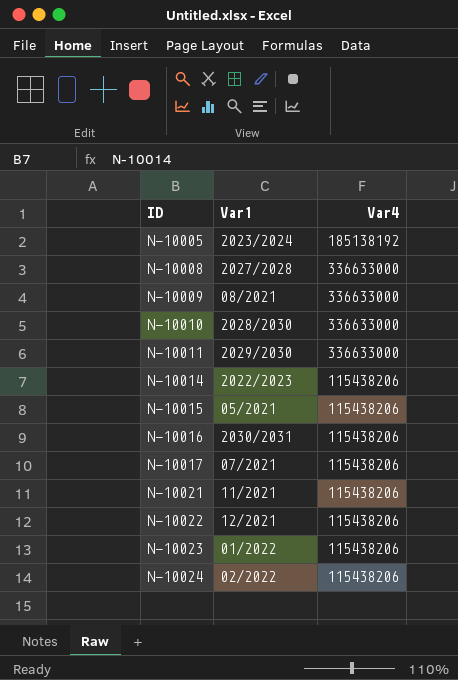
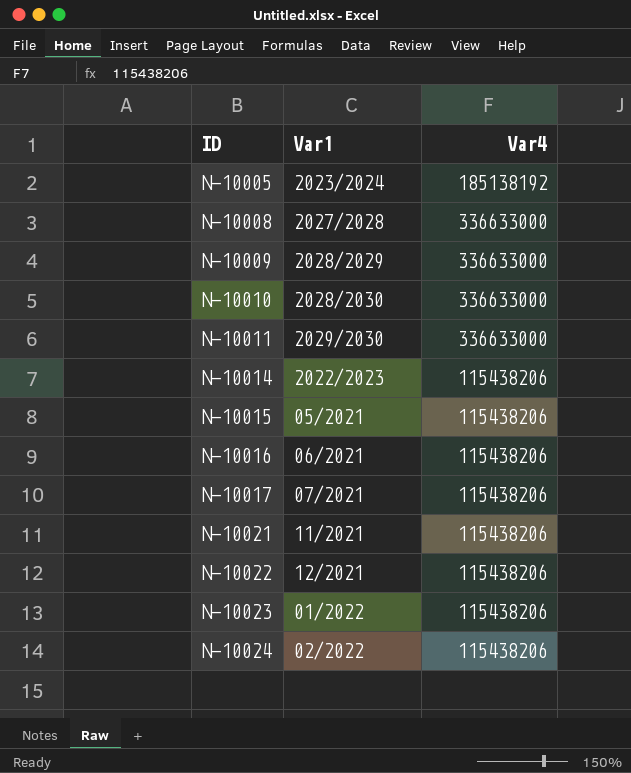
N-10009 | Var1: 08/2021 -> 2028/2029
N-10016 | Var1: 2030/2031 -> 06/2021

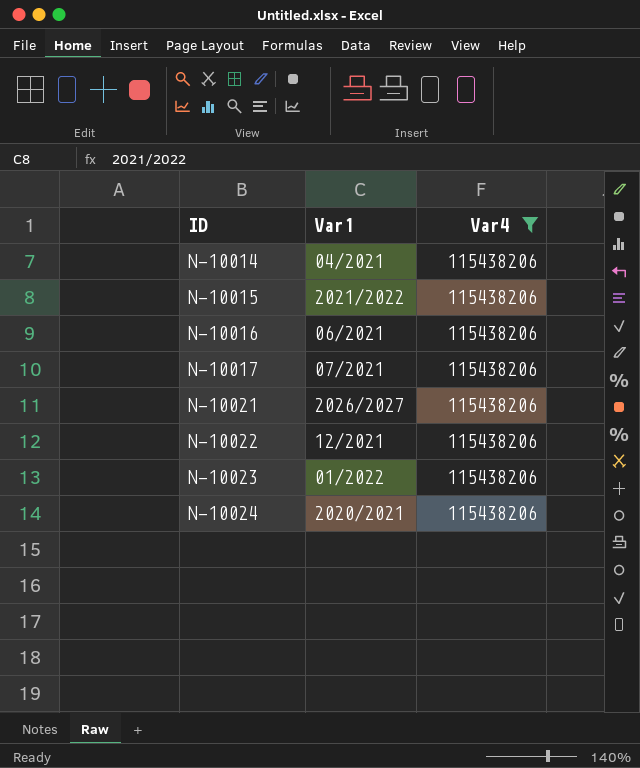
filter: none -> Var4 = 115438206
N-10014 | Var1: 2022/2023 -> 04/2021
N-10015 | Var1: 05/2021 -> 2021/2022
N-10021 | Var1: 11/2021 -> 2026/2027
N-10024 | Var1: 02/2022 -> 2020/2021

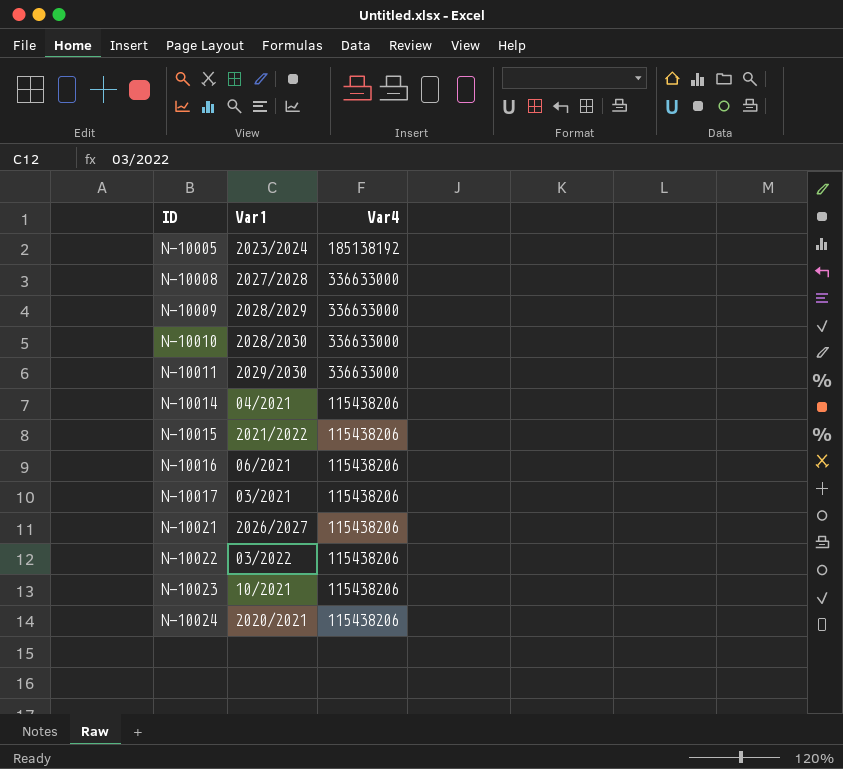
filter: Var4 = 115438206 -> none
N-10017 | Var1: 07/2021 -> 03/2021
N-10022 | Var1: 12/2021 -> 03/2022
N-10023 | Var1: 01/2022 -> 10/2021

